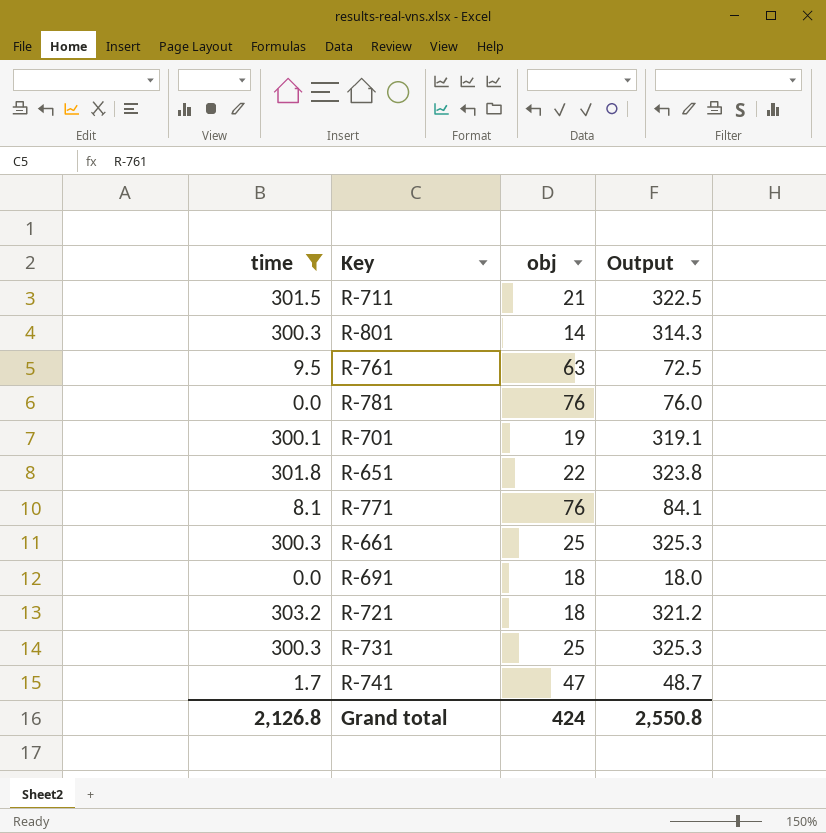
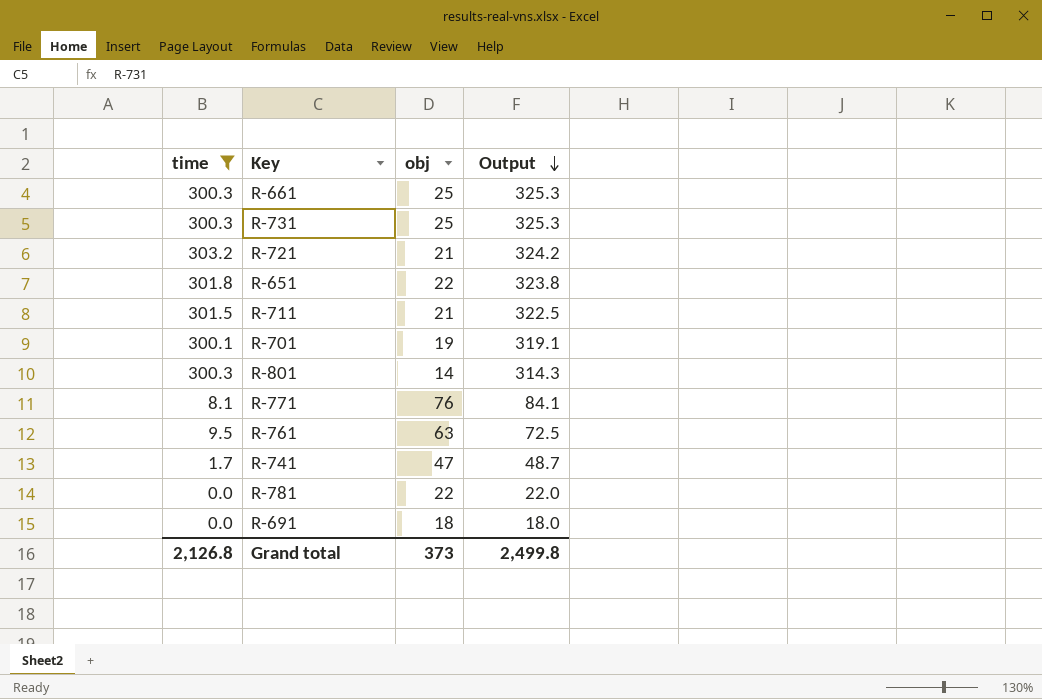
row order: none -> Output descending
R-721 | obj: 18 -> 21
R-721 | Output: 321.2 -> 324.2
R-781 | obj: 76 -> 22
R-781 | Output: 76.0 -> 22.0
Grand total | obj: 424 -> 373
Grand total | Output: 2,550.8 -> 2,499.8

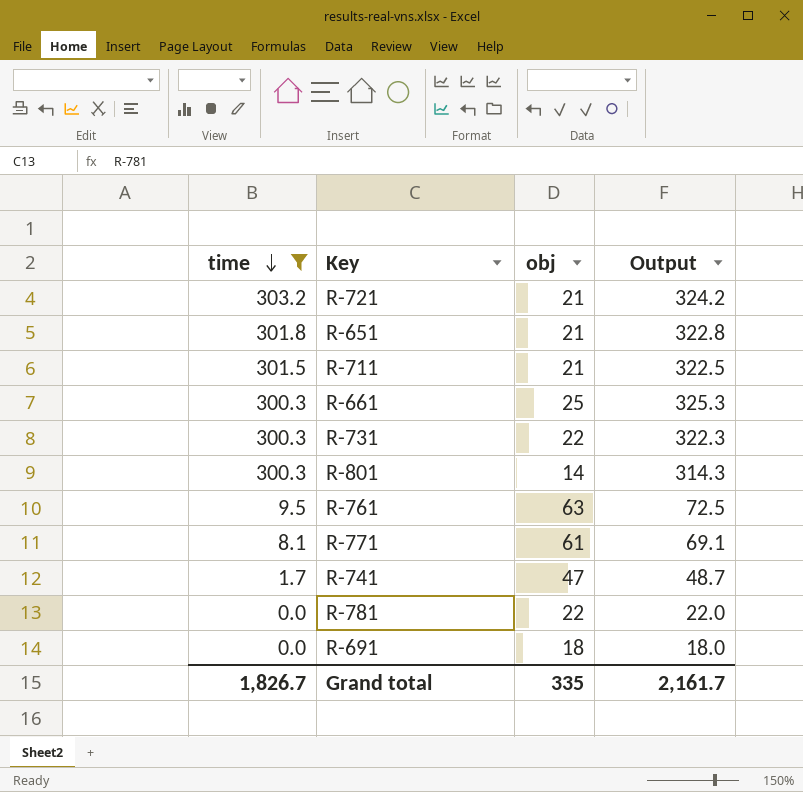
row order: Output descending -> time descending
row R-701: 300.1 | 19 | 319.1 -> none
R-651 | obj: 22 -> 21
R-651 | Output: 323.8 -> 322.8
R-731 | obj: 25 -> 22
R-731 | Output: 325.3 -> 322.3
R-771 | obj: 76 -> 61
R-771 | Output: 84.1 -> 69.1
Grand total | time: 2,126.8 -> 1,826.7
Grand total | obj: 373 -> 335
Grand total | Output: 2,499.8 -> 2,161.7

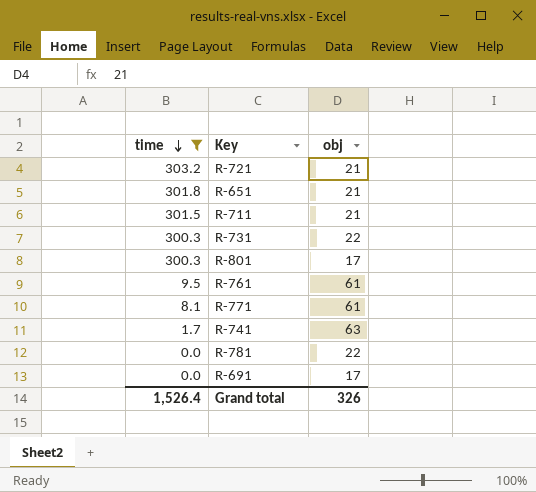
column Output | formula: [time] + [obj] -> none
row R-661: 300.3 | 25 | 325.3 -> none
R-801 | obj: 14 -> 17
R-761 | obj: 63 -> 61
R-741 | obj: 47 -> 63
R-691 | obj: 18 -> 17
Grand total | time: 1,826.7 -> 1,526.4
Grand total | obj: 335 -> 326

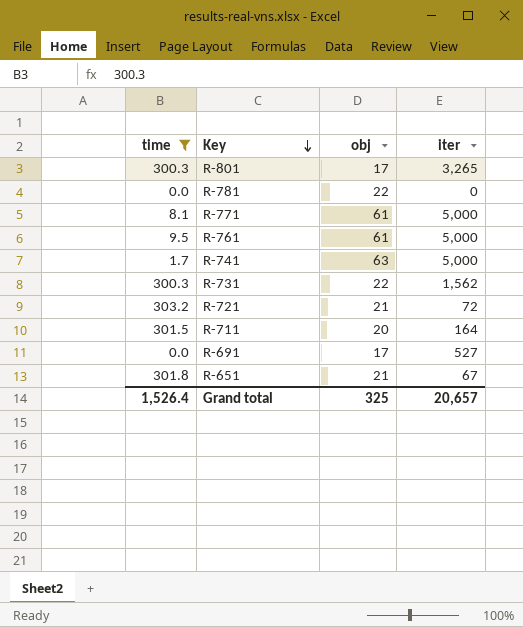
row order: time descending -> Key descending
column iter | position: none -> 4
R-711 | obj: 21 -> 20
Grand total | obj: 326 -> 325

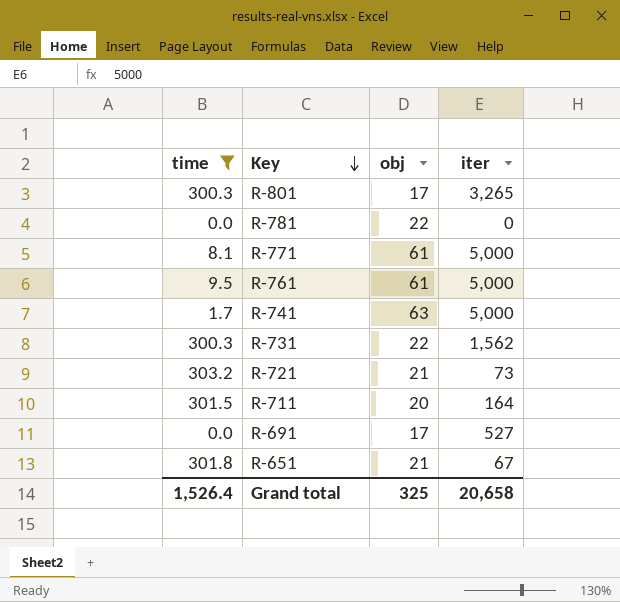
R-721 | iter: 72 -> 73
Grand total | iter: 20,657 -> 20,658

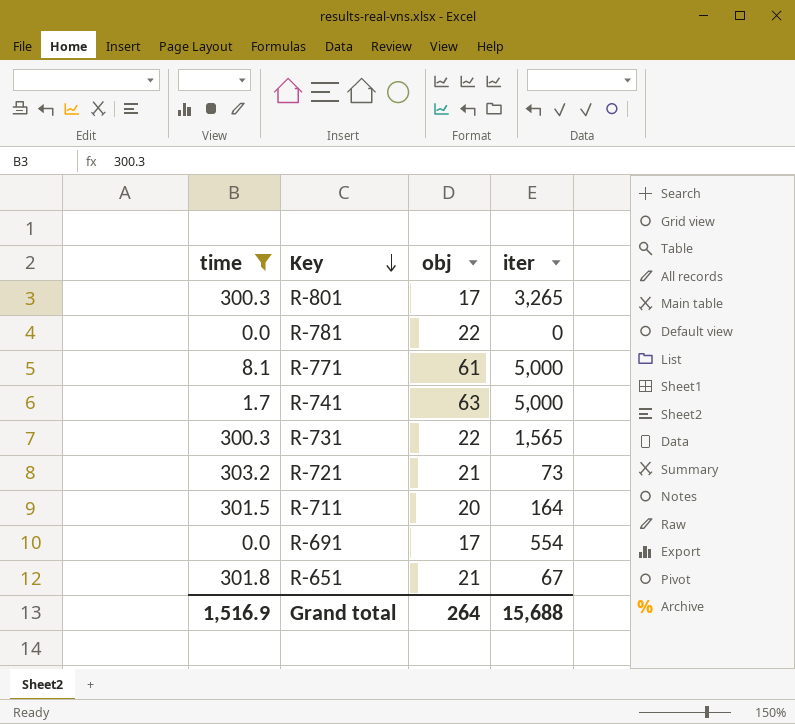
row R-761: 9.5 | 61 | 5,000 -> none
R-731 | iter: 1,562 -> 1,565
R-691 | iter: 527 -> 554
Grand total | time: 1,526.4 -> 1,516.9
Grand total | obj: 325 -> 264
Grand total | iter: 20,658 -> 15,688

